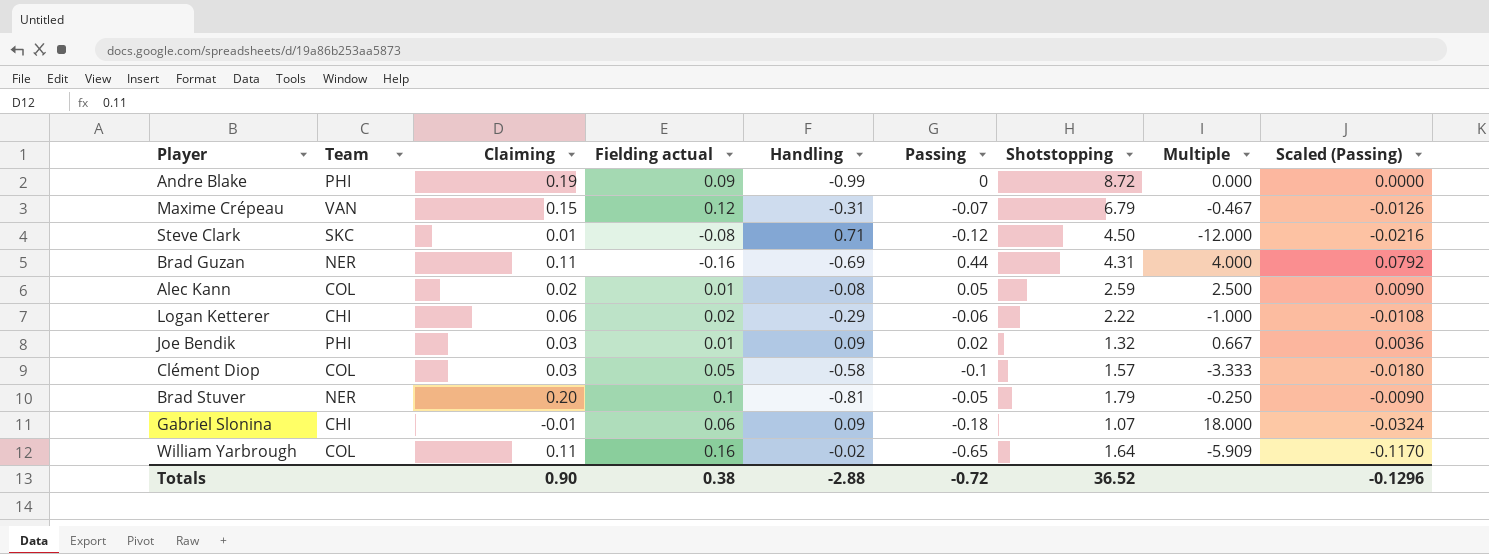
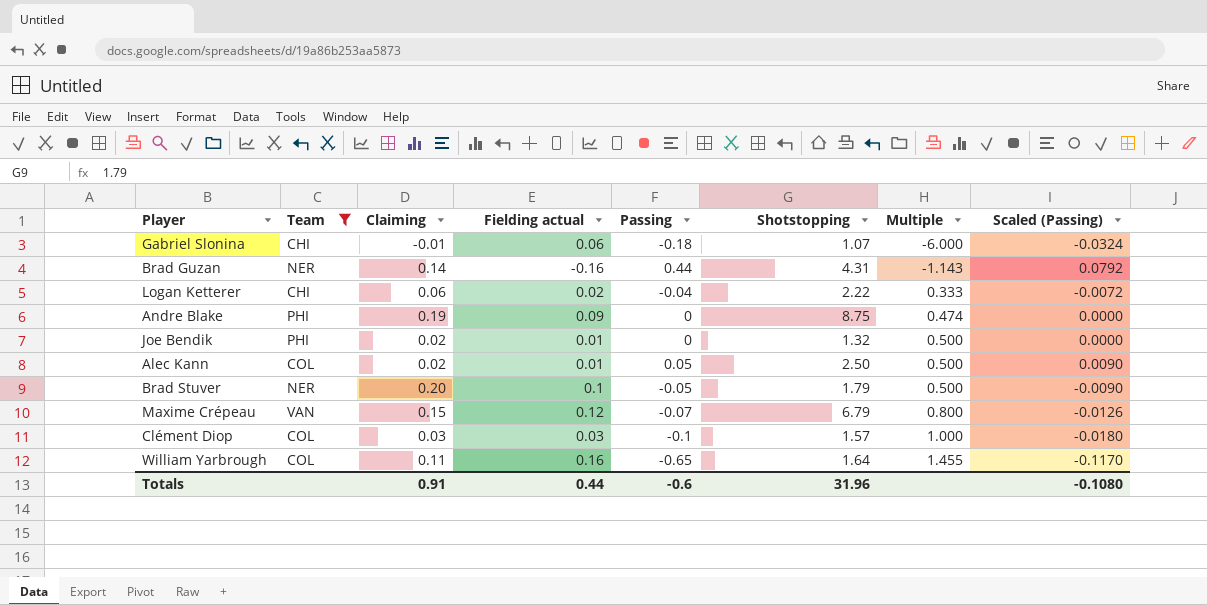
filter: none -> Team != SKC
row order: none -> Multiple ascending
column Handling | position: 5 -> none
column Multiple | formula: [Passing] / [Claiming] -> [Fielding actual] / [Claiming]
Brad Guzan | Claiming: 0.11 -> 0.14
Logan Ketterer | Passing: -0.06 -> -0.04
Logan Ketterer | Scaled (Passing): -0.0108 -> -0.0072
Andre Blake | Shotstopping: 8.72 -> 8.75
Joe Bendik | Claiming: 0.03 -> 0.02
Joe Bendik | Passing: 0.02 -> 0
Joe Bendik | Scaled (Passing): 0.0036 -> 0.0000
Alec Kann | Shotstopping: 2.59 -> 2.50
Clément Diop | Fielding actual: 0.05 -> 0.03
Totals | Claiming: 0.90 -> 0.91
Totals | Fielding actual: 0.38 -> 0.44
Totals | Passing: -0.72 -> -0.6
Totals | Shotstopping: 36.52 -> 31.96
Totals | Scaled (Passing): -0.1296 -> -0.1080

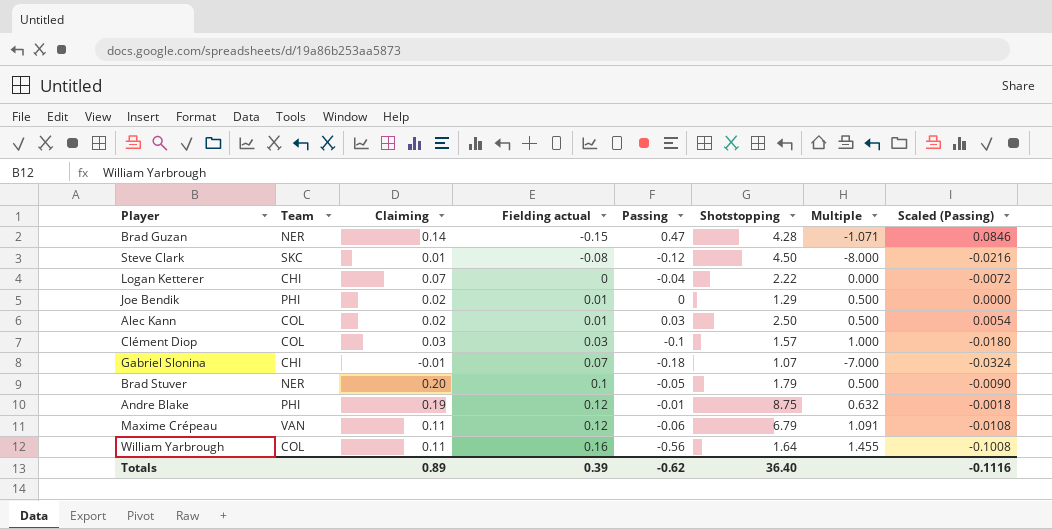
filter: Team != SKC -> none
row order: Multiple ascending -> Fielding actual ascending
Brad Guzan | Fielding actual: -0.16 -> -0.15
Brad Guzan | Passing: 0.44 -> 0.47
Brad Guzan | Shotstopping: 4.31 -> 4.28
Brad Guzan | Multiple: -1.143 -> -1.071
Brad Guzan | Scaled (Passing): 0.0792 -> 0.0846
Logan Ketterer | Claiming: 0.06 -> 0.07
Logan Ketterer | Fielding actual: 0.02 -> 0
Logan Ketterer | Multiple: 0.333 -> 0.000
Joe Bendik | Shotstopping: 1.32 -> 1.29
Alec Kann | Passing: 0.05 -> 0.03
Alec Kann | Scaled (Passing): 0.0090 -> 0.0054
Gabriel Slonina | Fielding actual: 0.06 -> 0.07
Gabriel Slonina | Multiple: -6.000 -> -7.000
Andre Blake | Fielding actual: 0.09 -> 0.12
Andre Blake | Passing: 0 -> -0.01
Andre Blake | Multiple: 0.474 -> 0.632
Andre Blake | Scaled (Passing): 0.0000 -> -0.0018
Maxime Crépeau | Claiming: 0.15 -> 0.11
Maxime Crépeau | Passing: -0.07 -> -0.06
Maxime Crépeau | Multiple: 0.800 -> 1.091
Maxime Crépeau | Scaled (Passing): -0.0126 -> -0.0108
William Yarbrough | Passing: -0.65 -> -0.56
William Yarbrough | Scaled (Passing): -0.1170 -> -0.1008
Totals | Claiming: 0.91 -> 0.89
Totals | Fielding actual: 0.44 -> 0.39
Totals | Passing: -0.6 -> -0.62
Totals | Shotstopping: 31.96 -> 36.40
Totals | Scaled (Passing): -0.1080 -> -0.1116

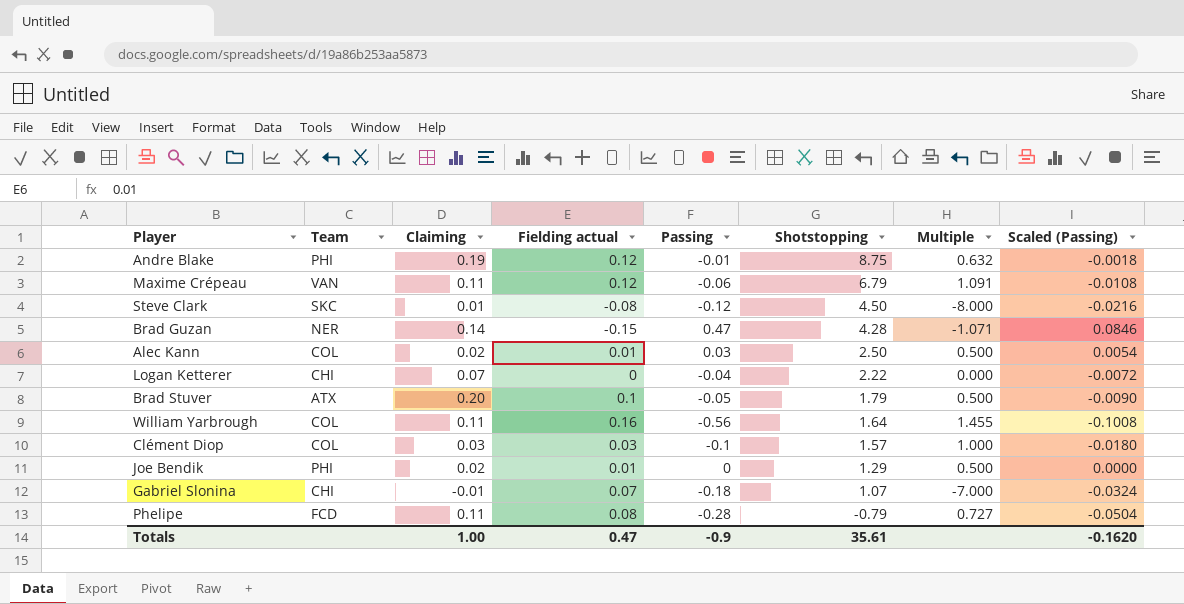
row order: Fielding actual ascending -> Shotstopping descending
Brad Stuver | Team: NER -> ATX
row Phelipe: none -> FCD | 0.11 | 0.08 | -0.28 | -0.79 | 0.727 | -0.0504
Totals | Claiming: 0.89 -> 1.00
Totals | Fielding actual: 0.39 -> 0.47
Totals | Passing: -0.62 -> -0.9
Totals | Shotstopping: 36.40 -> 35.61
Totals | Scaled (Passing): -0.1116 -> -0.1620

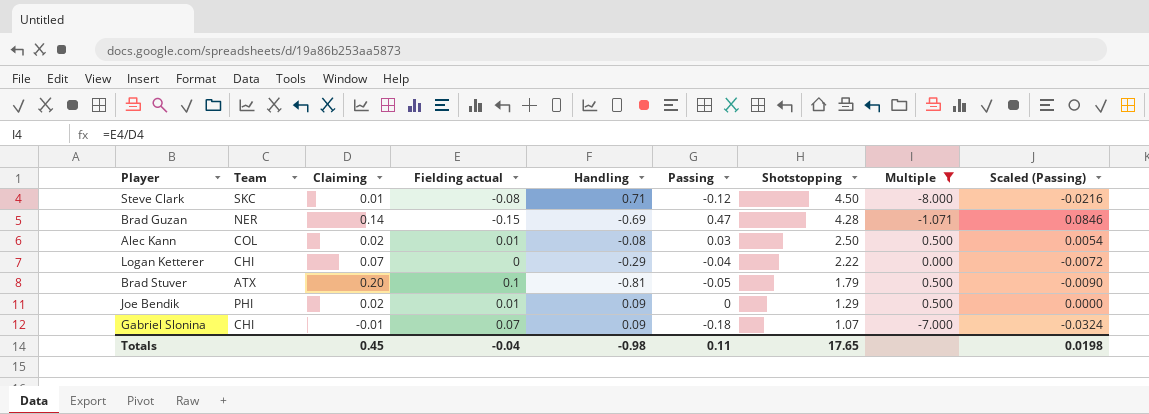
filter: none -> Multiple <= 0.500
column Handling | position: none -> 5
Totals | Claiming: 1.00 -> 0.45
Totals | Fielding actual: 0.47 -> -0.04
Totals | Passing: -0.9 -> 0.11
Totals | Shotstopping: 35.61 -> 17.65
Totals | Scaled (Passing): -0.1620 -> 0.0198

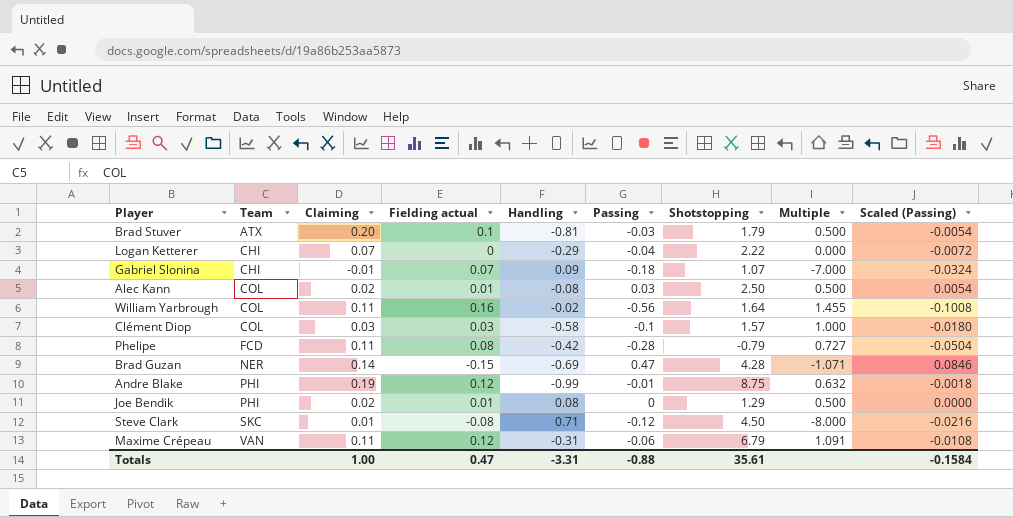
filter: Multiple <= 0.500 -> none
row order: Shotstopping descending -> Team ascending
Brad Stuver | Passing: -0.05 -> -0.03
Brad Stuver | Scaled (Passing): -0.0090 -> -0.0054
Joe Bendik | Handling: 0.09 -> 0.08
Totals | Claiming: 0.45 -> 1.00
Totals | Fielding actual: -0.04 -> 0.47
Totals | Handling: -0.98 -> -3.31
Totals | Passing: 0.11 -> -0.88
Totals | Shotstopping: 17.65 -> 35.61
Totals | Scaled (Passing): 0.0198 -> -0.1584

